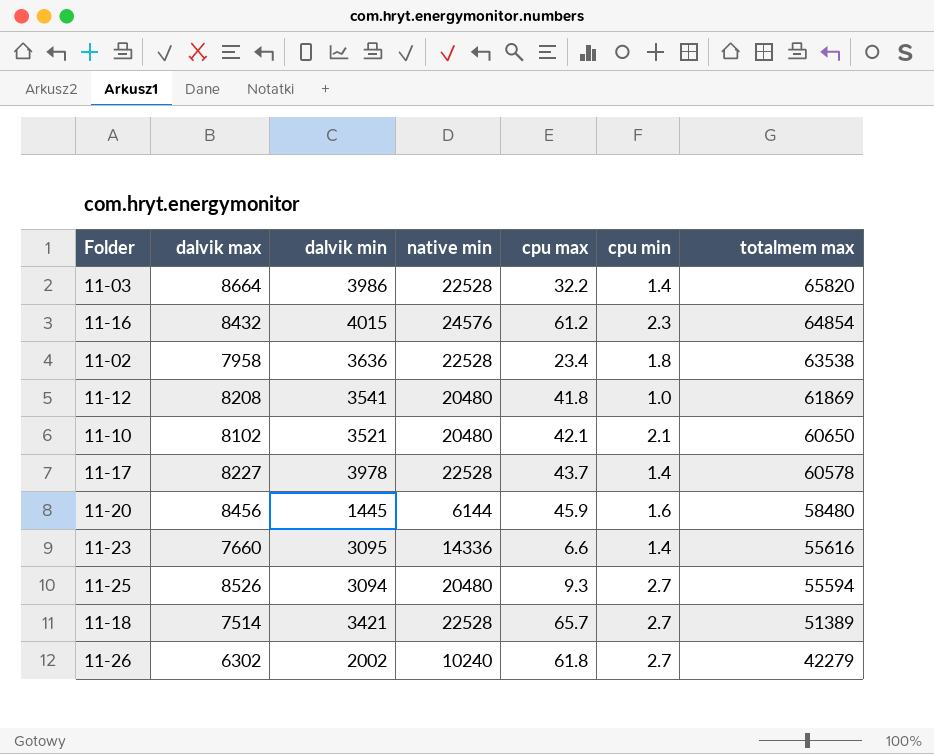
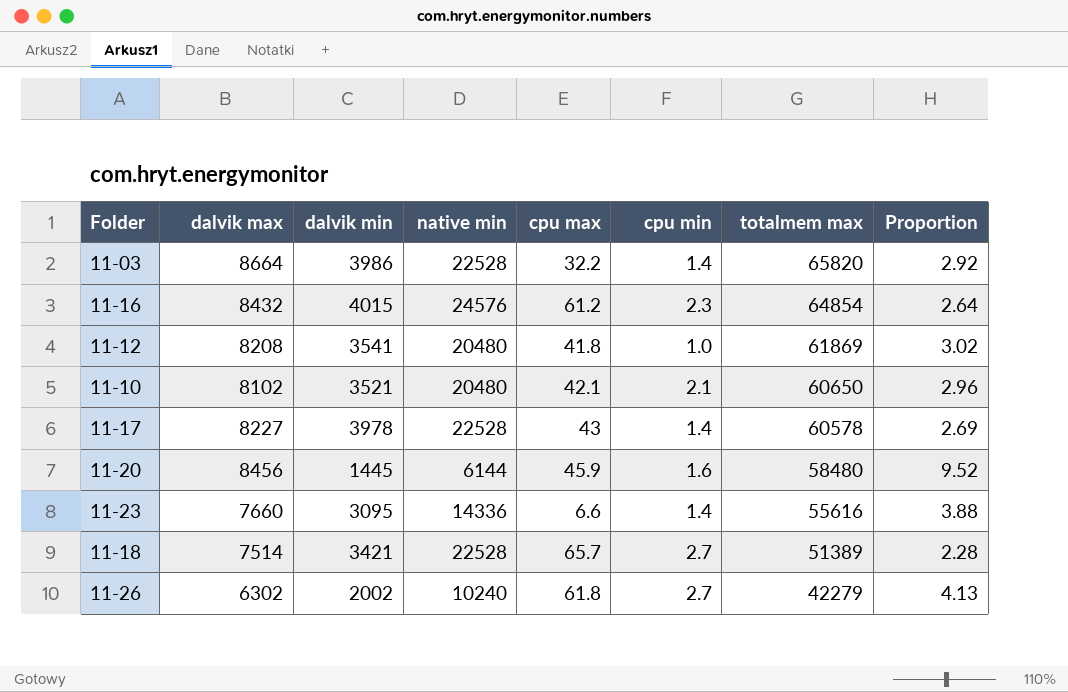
column Proportion | formula: none -> [totalmem max] / [native min]
row 11-02: 7958 | 3636 | 22528 | 23.4 | 1.8 | 63538 -> none
row 11-25: 8526 | 3094 | 20480 | 9.3 | 2.7 | 55594 -> none
11-17 | cpu max: 43.7 -> 43

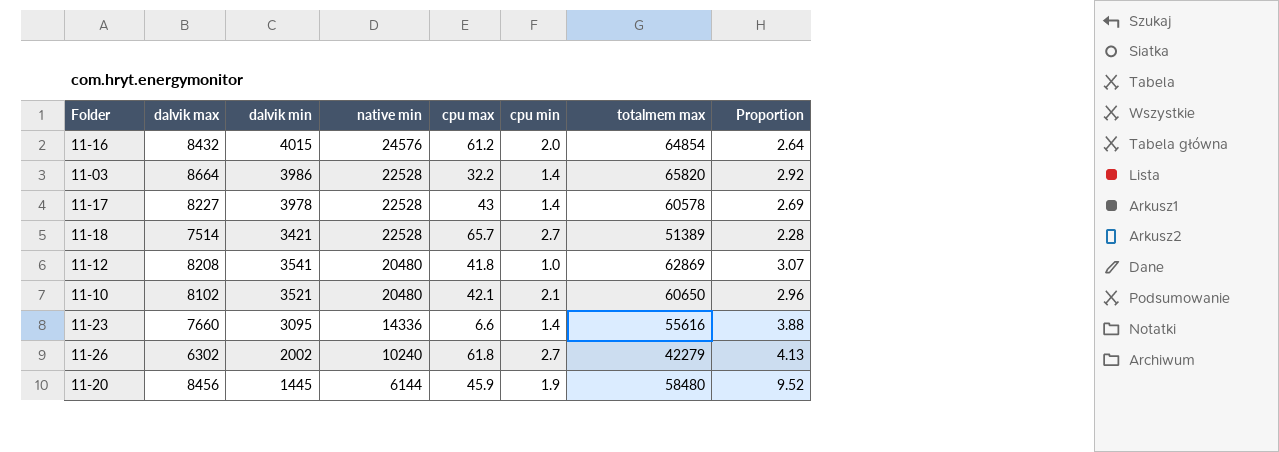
row order: totalmem max descending -> native min descending
11-16 | cpu min: 2.3 -> 2.0
11-12 | totalmem max: 61869 -> 62869
11-12 | Proportion: 3.02 -> 3.07
11-20 | cpu min: 1.6 -> 1.9

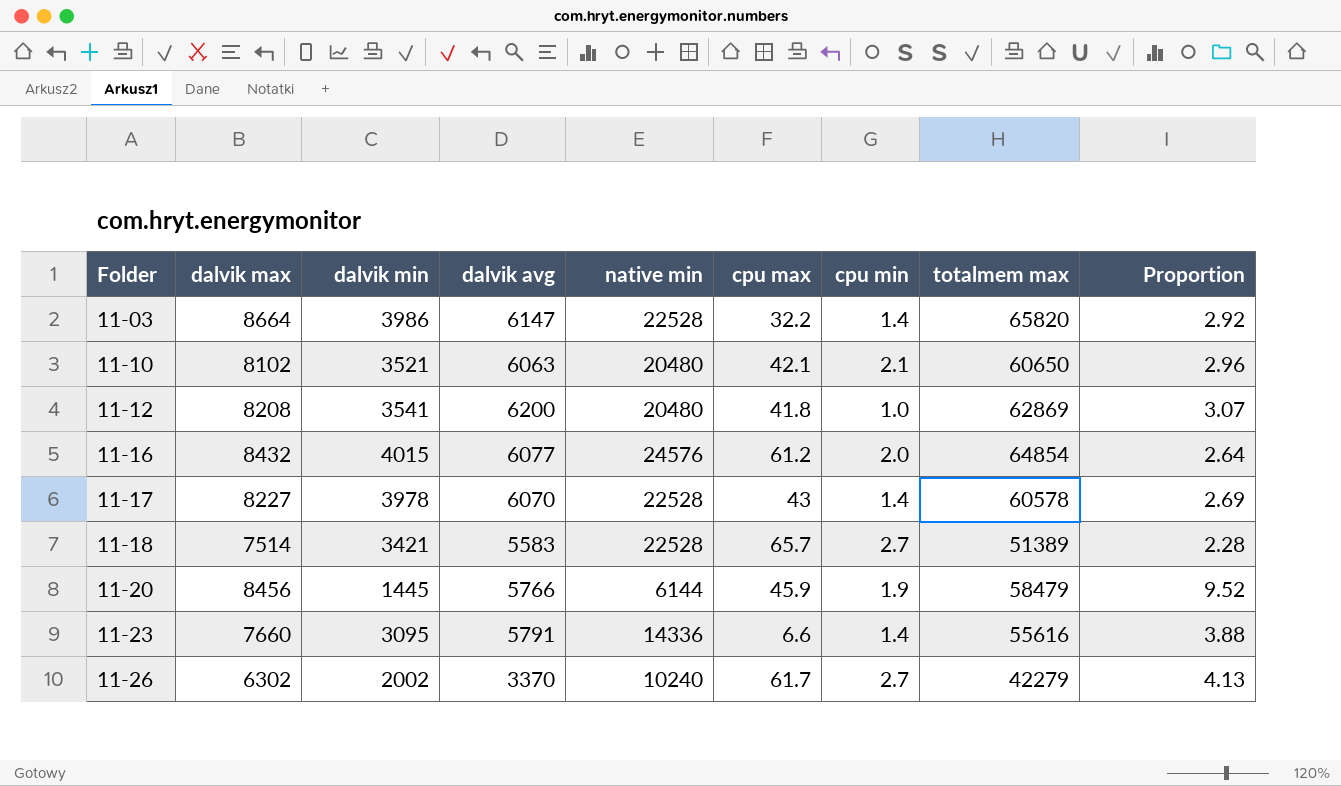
row order: native min descending -> Folder ascending
column dalvik avg | position: none -> 4
11-20 | totalmem max: 58480 -> 58479
11-26 | cpu max: 61.8 -> 61.7

